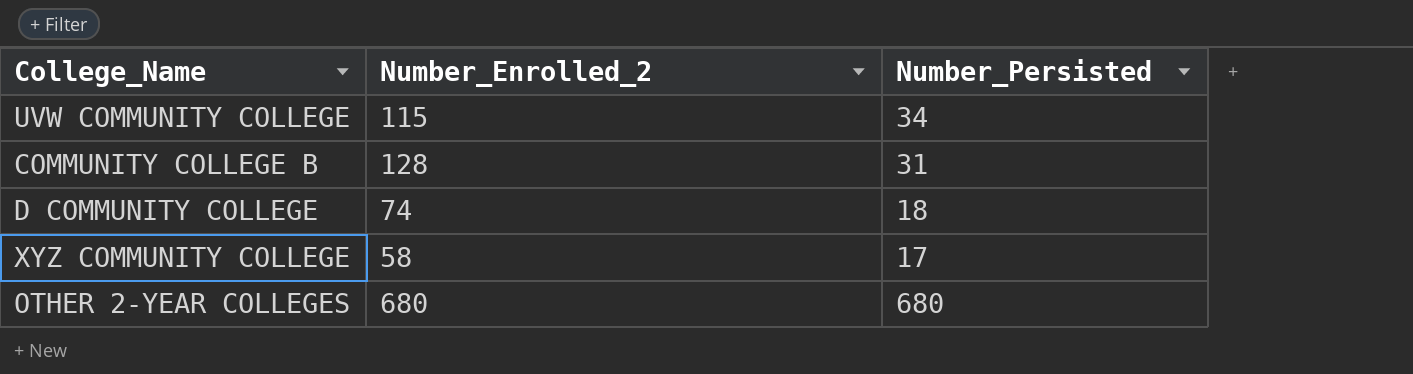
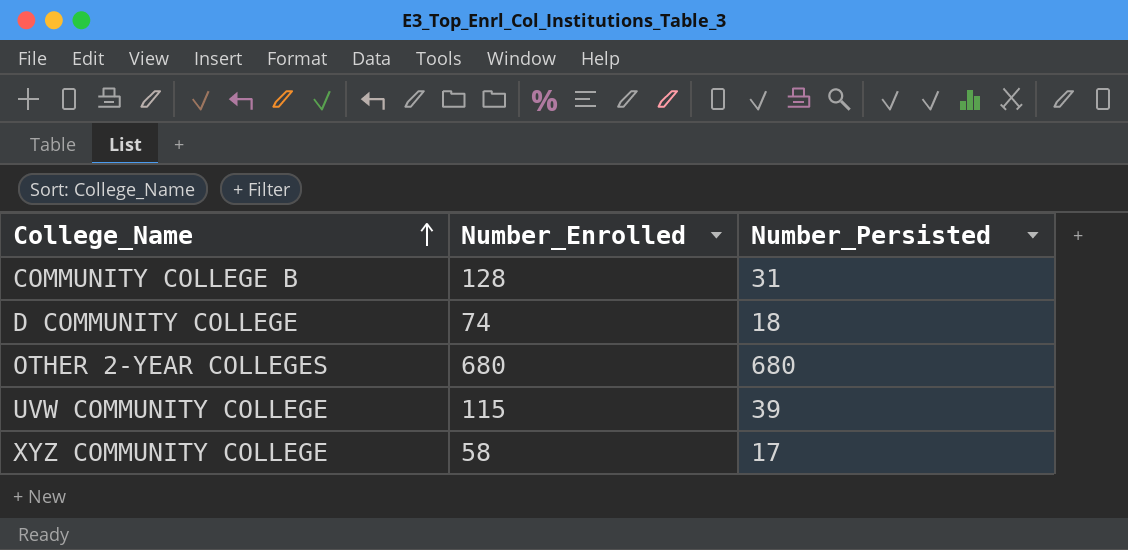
row order: none -> College_Name ascending
column name: Number_Enrolled_2 -> Number_Enrolled
UVW COMMUNITY COLLEGE | Number_Persisted: 34 -> 39

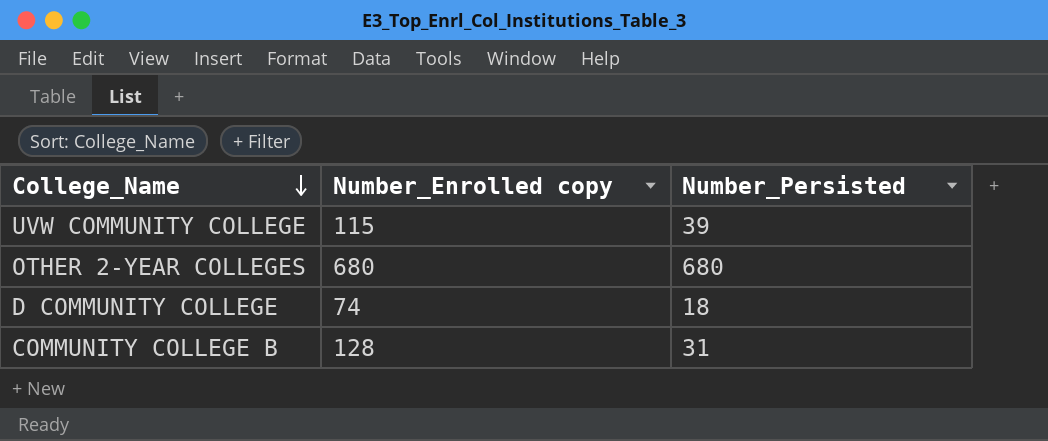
row order: College_Name ascending -> College_Name descending
column name: Number_Enrolled -> Number_Enrolled copy
row XYZ COMMUNITY COLLEGE: 58 | 17 -> none

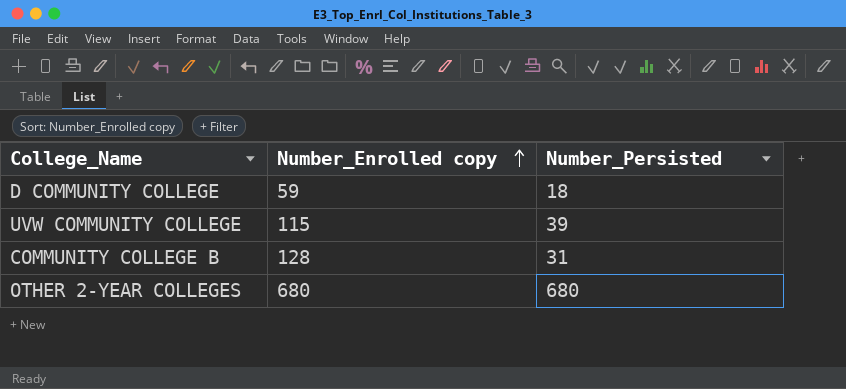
row order: College_Name descending -> Number_Enrolled copy ascending
D COMMUNITY COLLEGE | Number_Enrolled copy: 74 -> 59

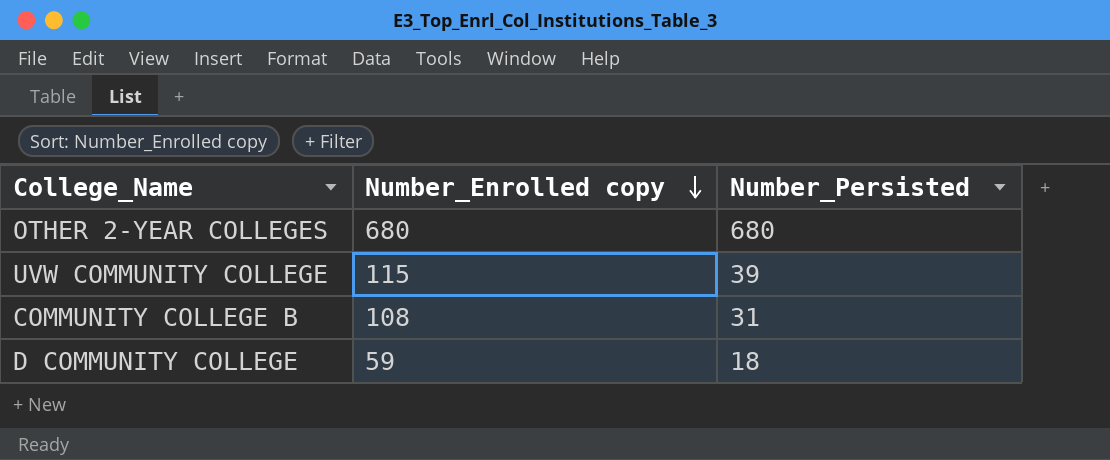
row order: Number_Enrolled copy ascending -> Number_Enrolled copy descending
COMMUNITY COLLEGE B | Number_Enrolled copy: 128 -> 108

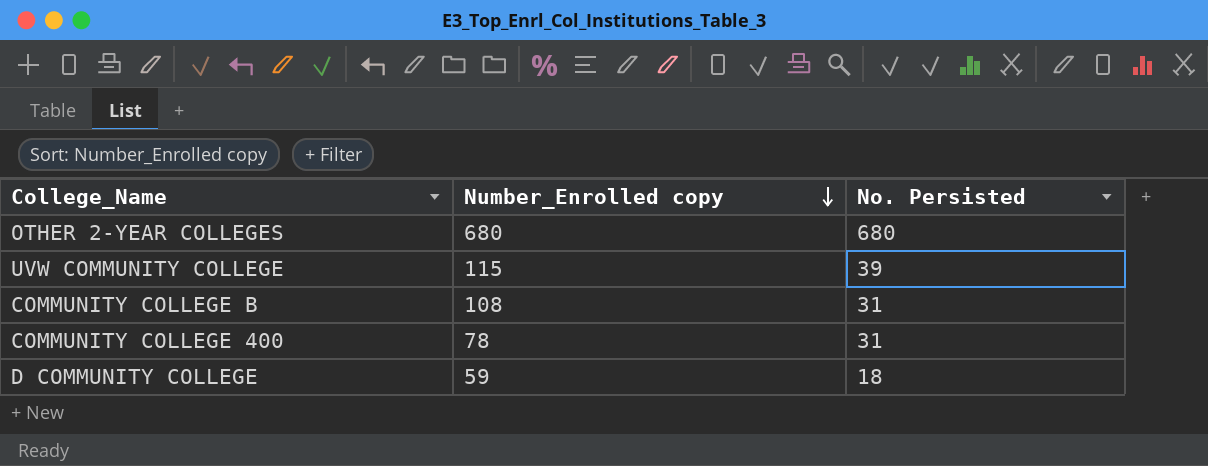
column name: Number_Persisted -> No. Persisted
row COMMUNITY COLLEGE 400: none -> 78 | 31

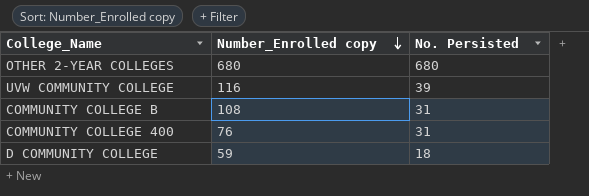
UVW COMMUNITY COLLEGE | Number_Enrolled copy: 115 -> 116
COMMUNITY COLLEGE 400 | Number_Enrolled copy: 78 -> 76

